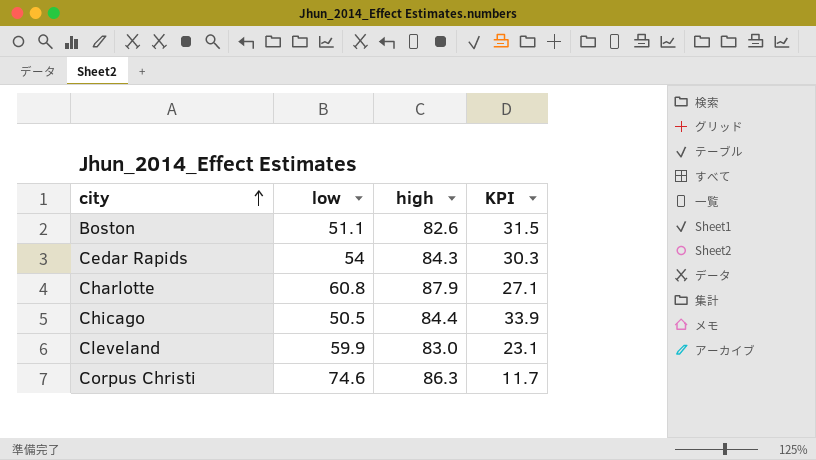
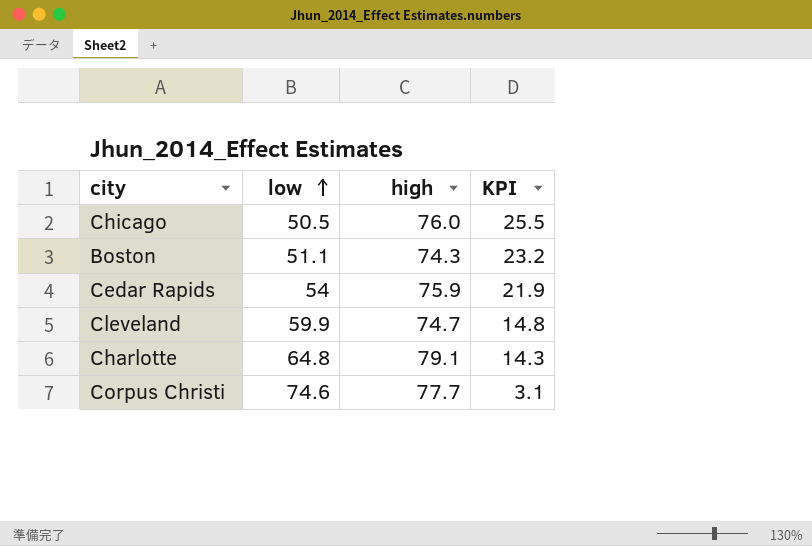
row order: city ascending -> low ascending
Chicago | high: 84.4 -> 76.0
Chicago | KPI: 33.9 -> 25.5
Boston | high: 82.6 -> 74.3
Boston | KPI: 31.5 -> 23.2
Cedar Rapids | high: 84.3 -> 75.9
Cedar Rapids | KPI: 30.3 -> 21.9
Cleveland | high: 83.0 -> 74.7
Cleveland | KPI: 23.1 -> 14.8
Charlotte | low: 60.8 -> 64.8
Charlotte | high: 87.9 -> 79.1
Charlotte | KPI: 27.1 -> 14.3
Corpus Christi | high: 86.3 -> 77.7
Corpus Christi | KPI: 11.7 -> 3.1

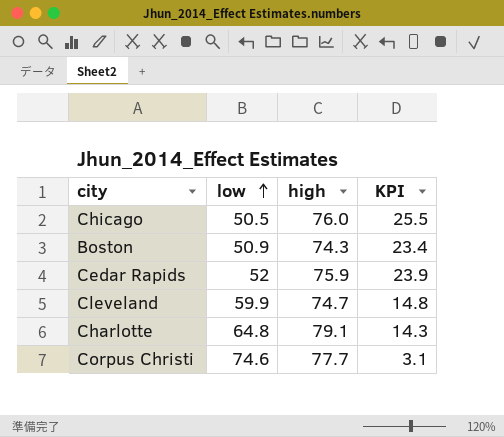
Boston | low: 51.1 -> 50.9
Boston | KPI: 23.2 -> 23.4
Cedar Rapids | low: 54 -> 52
Cedar Rapids | KPI: 21.9 -> 23.9

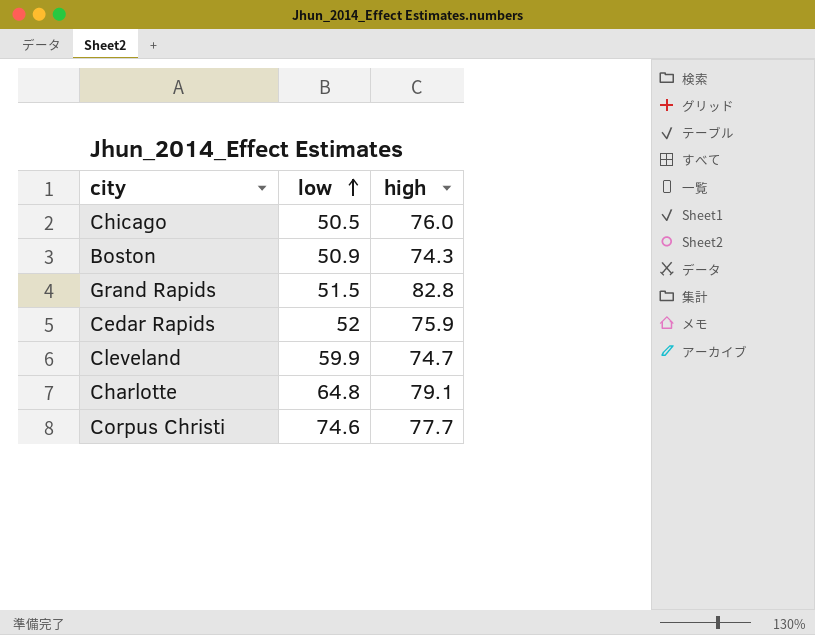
column KPI | formula: [high] - [low] -> none
row Grand Rapids: none -> 51.5 | 82.8

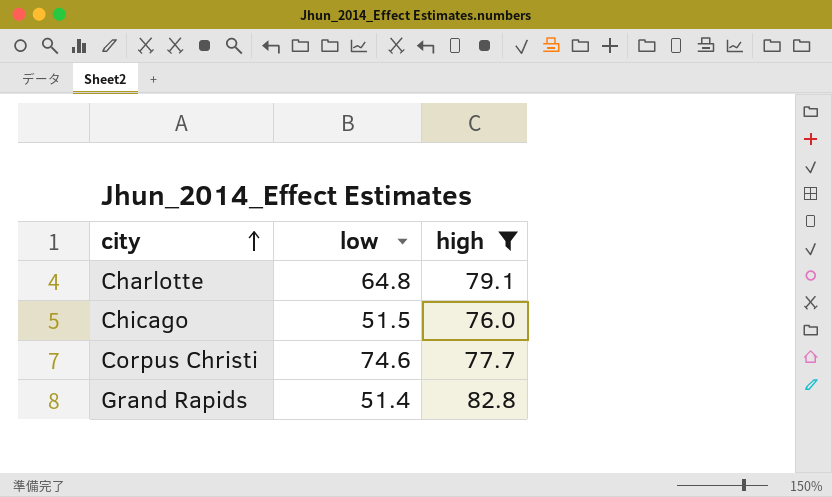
filter: none -> high >= 76.0
row order: low ascending -> city ascending
Chicago | low: 50.5 -> 51.5
Grand Rapids | low: 51.5 -> 51.4

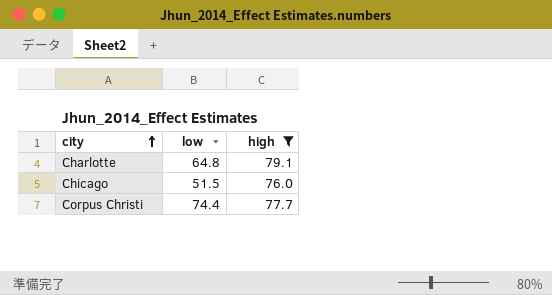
row Grand Rapids: 51.4 | 82.8 -> none
Corpus Christi | low: 74.6 -> 74.4

